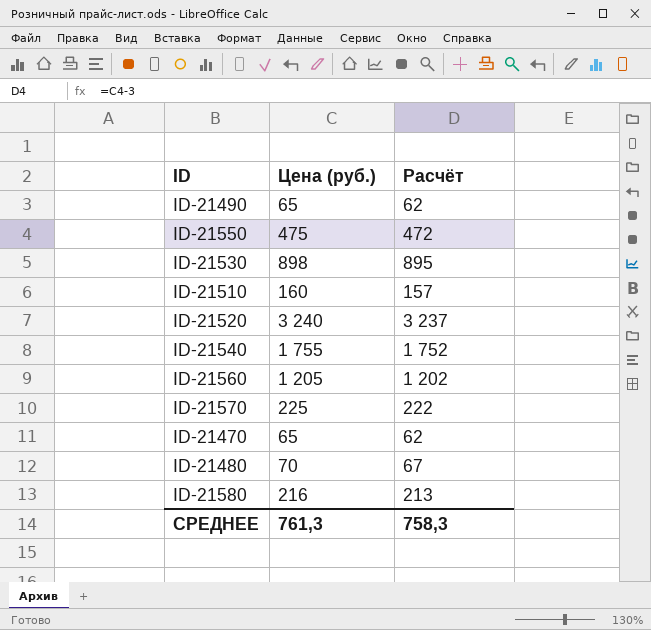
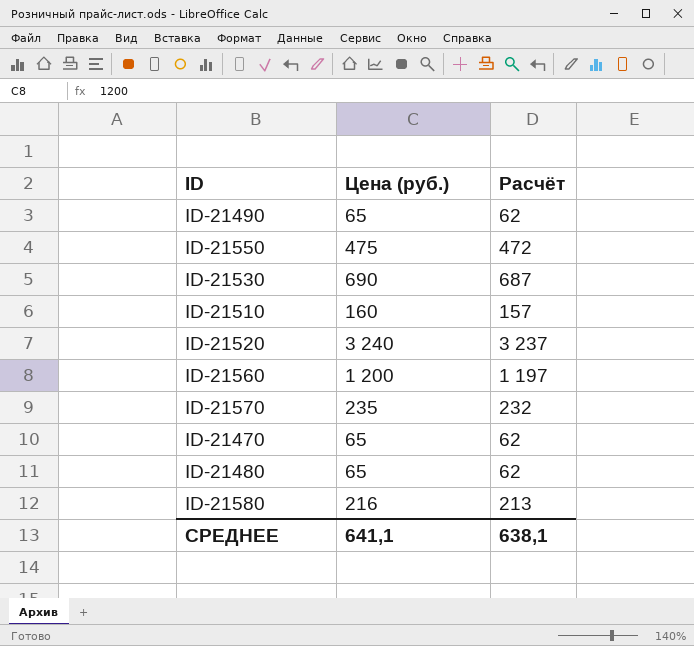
row ID-21540: 1 755 | 1 752 -> none
ID-21530 | Цена (руб.): 898 -> 690
ID-21530 | Расчёт: 895 -> 687
ID-21560 | Цена (руб.): 1 205 -> 1 200
ID-21560 | Расчёт: 1 202 -> 1 197
ID-21570 | Цена (руб.): 225 -> 235
ID-21570 | Расчёт: 222 -> 232
ID-21480 | Цена (руб.): 70 -> 65
ID-21480 | Расчёт: 67 -> 62
СРЕДНЕЕ | Цена (руб.): 761,3 -> 641,1
СРЕДНЕЕ | Расчёт: 758,3 -> 638,1

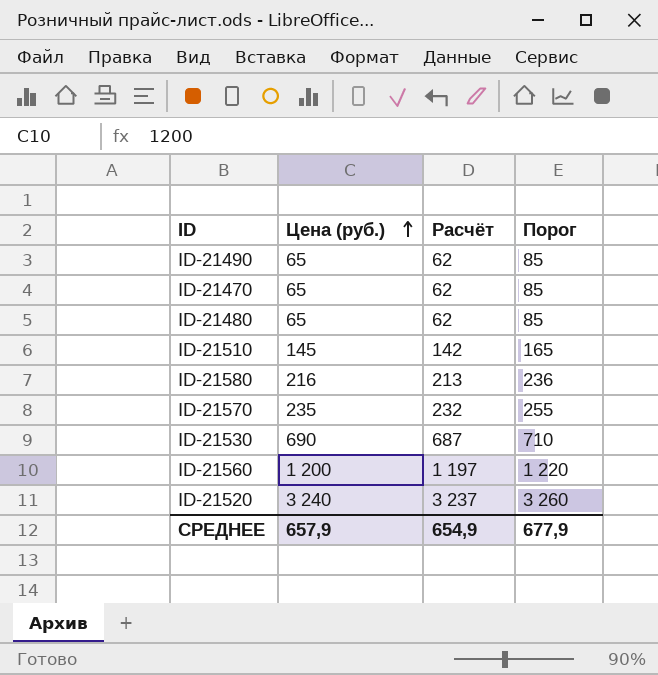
row order: none -> Цена (руб.) ascending
column Порог | formula: none -> [Цена (руб.)] + 20
row ID-21550: 475 | 472 -> none
ID-21510 | Цена (руб.): 160 -> 145
ID-21510 | Расчёт: 157 -> 142
СРЕДНЕЕ | Цена (руб.): 641,1 -> 657,9
СРЕДНЕЕ | Расчёт: 638,1 -> 654,9

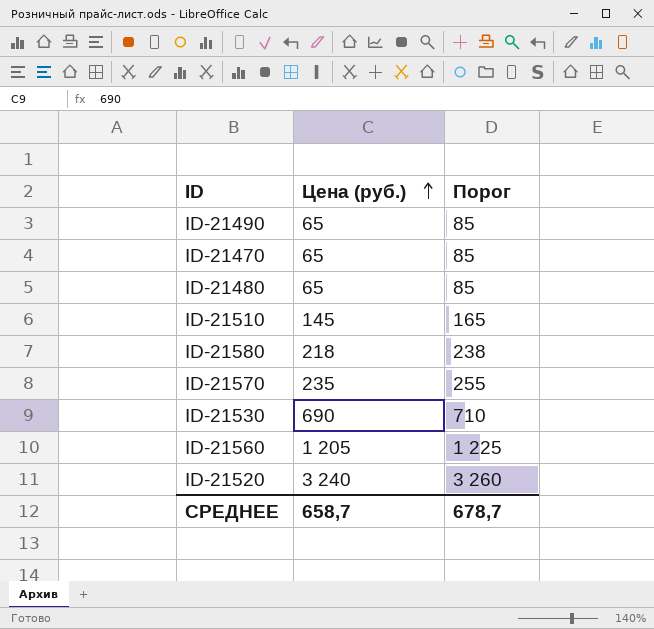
column Расчёт | formula: [Цена (руб.)] - 3 -> none
ID-21580 | Цена (руб.): 216 -> 218
ID-21580 | Порог: 236 -> 238
ID-21560 | Цена (руб.): 1 200 -> 1 205
ID-21560 | Порог: 1 220 -> 1 225
СРЕДНЕЕ | Цена (руб.): 657,9 -> 658,7
СРЕДНЕЕ | Порог: 677,9 -> 678,7

